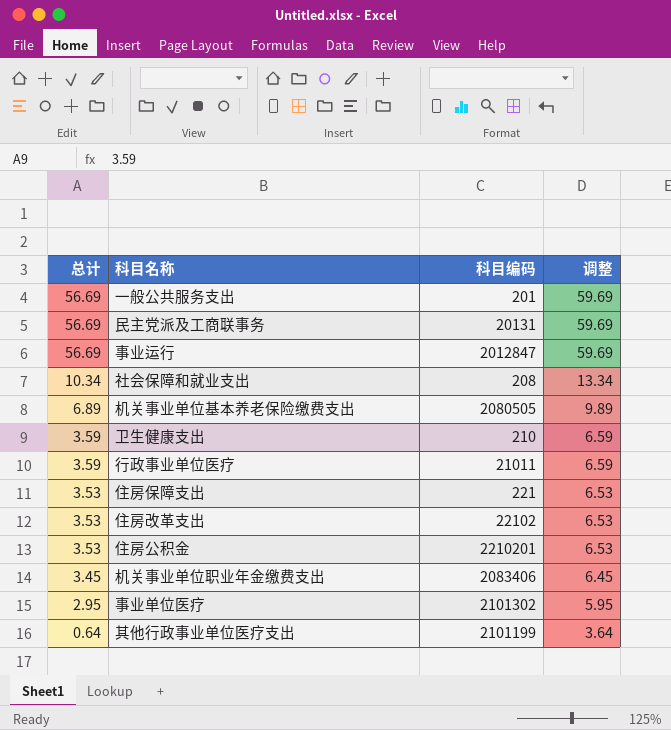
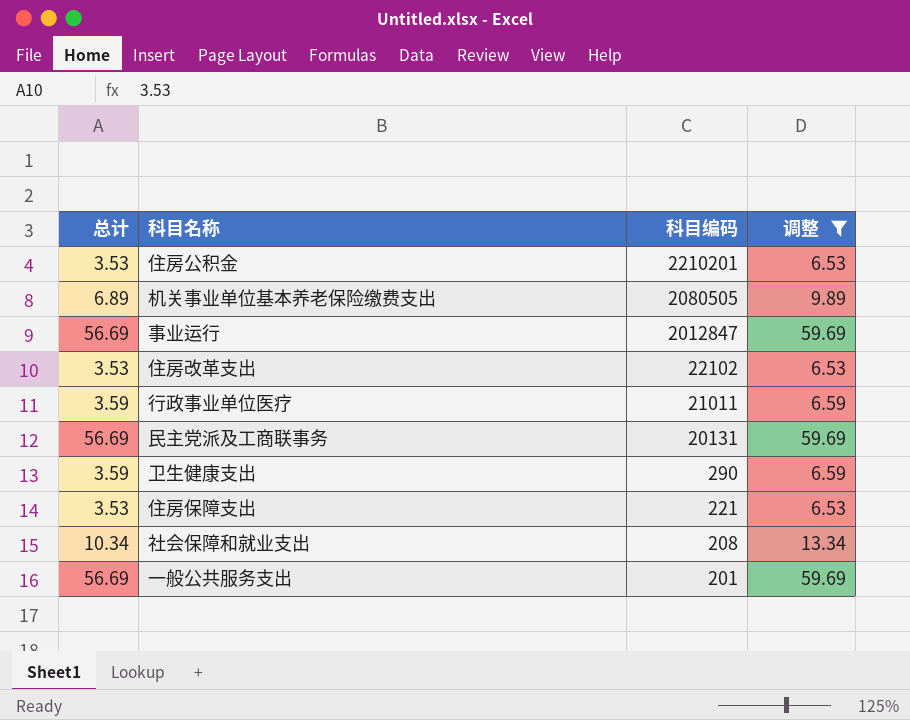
filter: none -> 调整 >= 6.53
row order: 总计 descending -> 科目编码 descending
卫生健康支出 | 科目编码: 210 -> 290

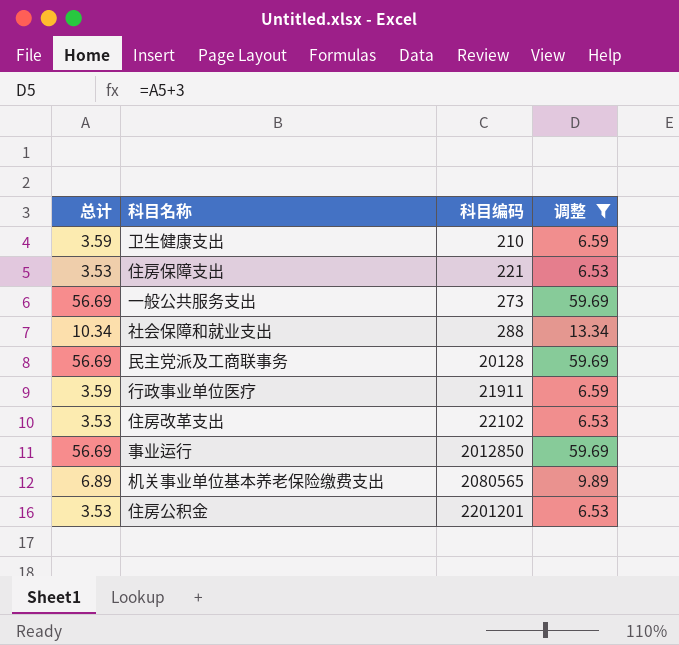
row order: 科目编码 descending -> 科目编码 ascending
卫生健康支出 | 科目编码: 290 -> 210
一般公共服务支出 | 科目编码: 201 -> 273
社会保障和就业支出 | 科目编码: 208 -> 288
民主党派及工商联事务 | 科目编码: 20131 -> 20128
行政事业单位医疗 | 科目编码: 21011 -> 21911
事业运行 | 科目编码: 2012847 -> 2012850
机关事业单位基本养老保险缴费支出 | 科目编码: 2080505 -> 2080565
住房公积金 | 科目编码: 2210201 -> 2201201

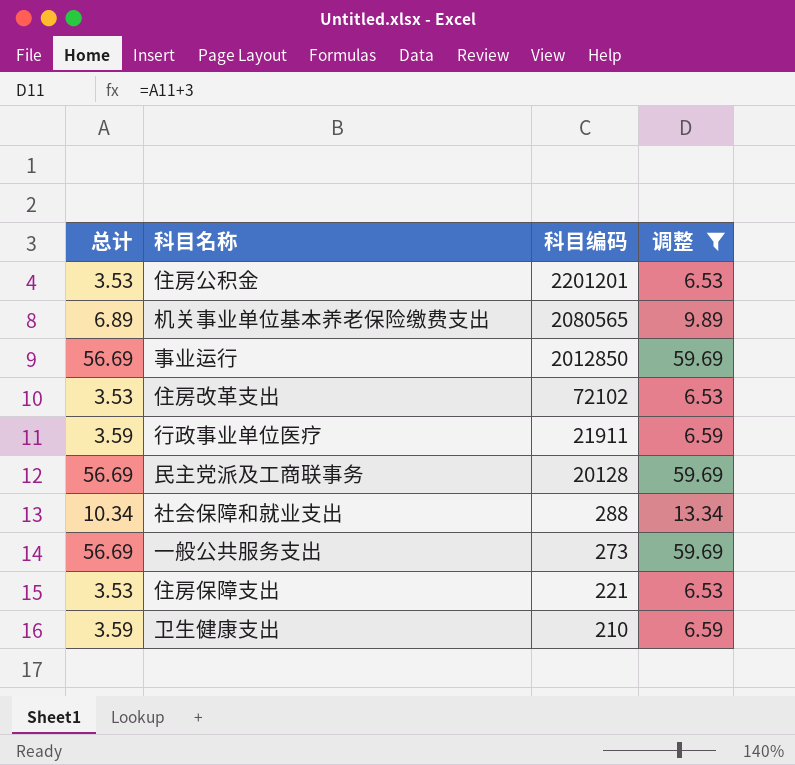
row order: 科目编码 ascending -> 科目编码 descending
住房改革支出 | 科目编码: 22102 -> 72102

